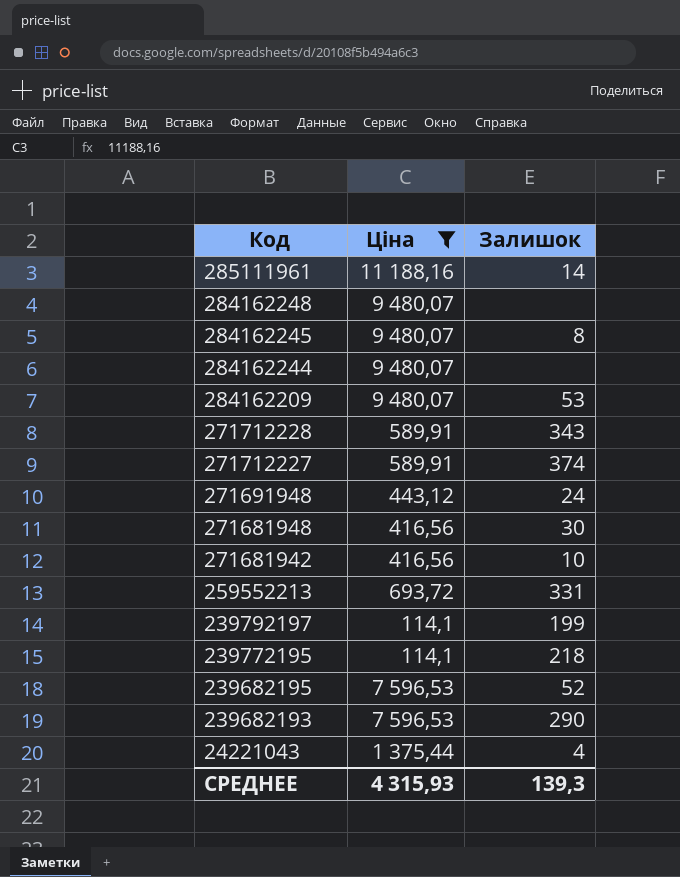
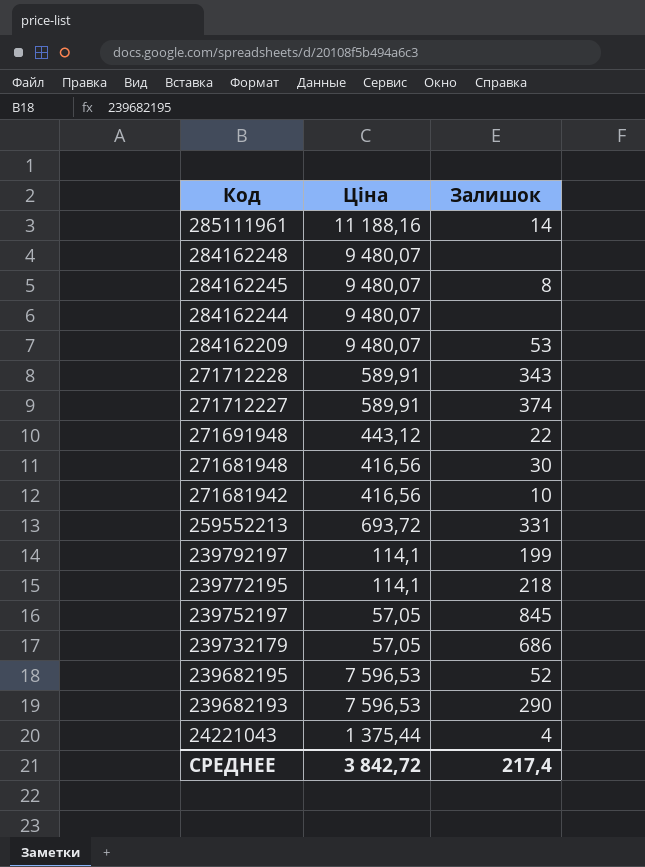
filter: Ціна != 57,05 -> none
271691948 | Залишок: 24 -> 22
СРЕДНЕЕ | Ціна: 4 315,93 -> 3 842,72
СРЕДНЕЕ | Залишок: 139,3 -> 217,4

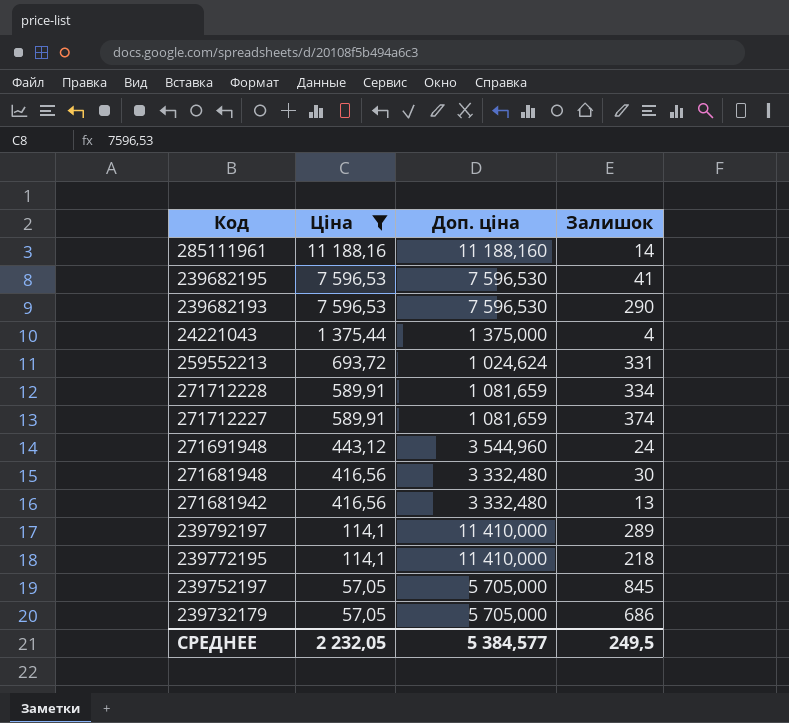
filter: none -> Ціна != 9 480,07
row order: Код descending -> Ціна descending
column Доп. ціна | position: none -> 3
239682195 | Залишок: 52 -> 41
271712228 | Залишок: 343 -> 334
271691948 | Залишок: 22 -> 24
271681942 | Залишок: 10 -> 13
239792197 | Залишок: 199 -> 289
СРЕДНЕЕ | Ціна: 3 842,72 -> 2 232,05
СРЕДНЕЕ | Залишок: 217,4 -> 249,5

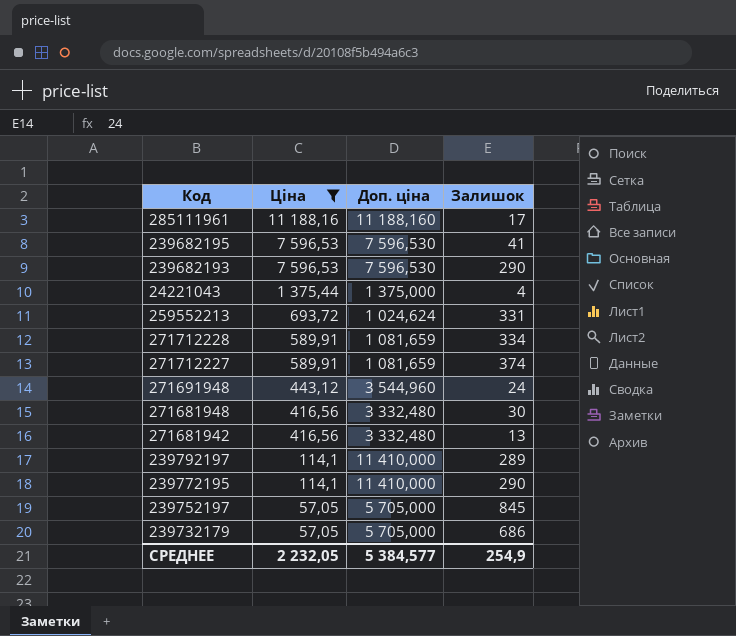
285111961 | Залишок: 14 -> 17
239772195 | Залишок: 218 -> 290
СРЕДНЕЕ | Залишок: 249,5 -> 254,9

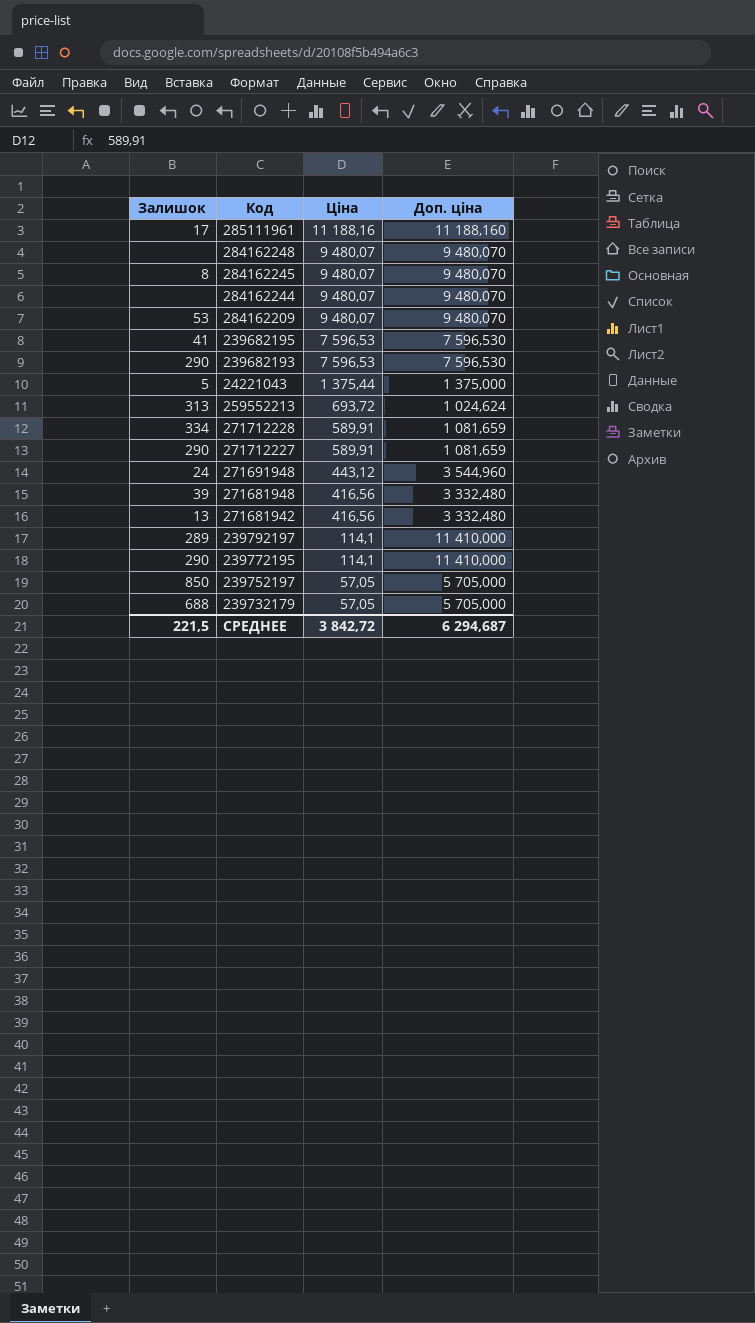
filter: Ціна != 9 480,07 -> none
column Залишок | position: 4 -> 1
24221043 | Залишок: 4 -> 5
259552213 | Залишок: 331 -> 313
271712227 | Залишок: 374 -> 290
271681948 | Залишок: 30 -> 39
239752197 | Залишок: 845 -> 850
239732179 | Залишок: 686 -> 688
СРЕДНЕЕ | Залишок: 254,9 -> 221,5
СРЕДНЕЕ | Ціна: 2 232,05 -> 3 842,72
СРЕДНЕЕ | Доп. ціна: 5 384,577 -> 6 294,687

